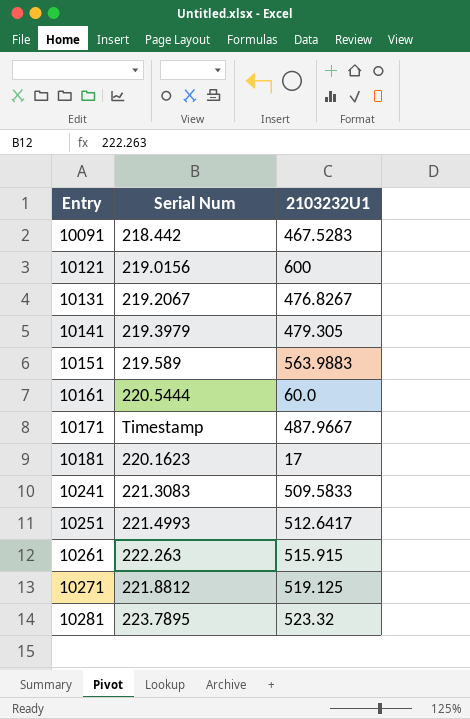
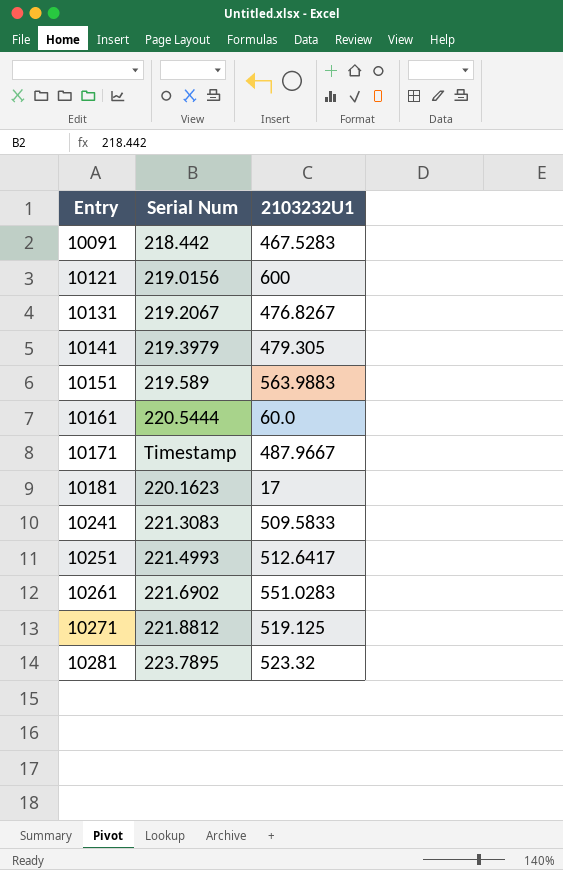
10261 | Serial Num: 222.263 -> 221.6902
10261 | 2103232U1: 515.915 -> 551.0283

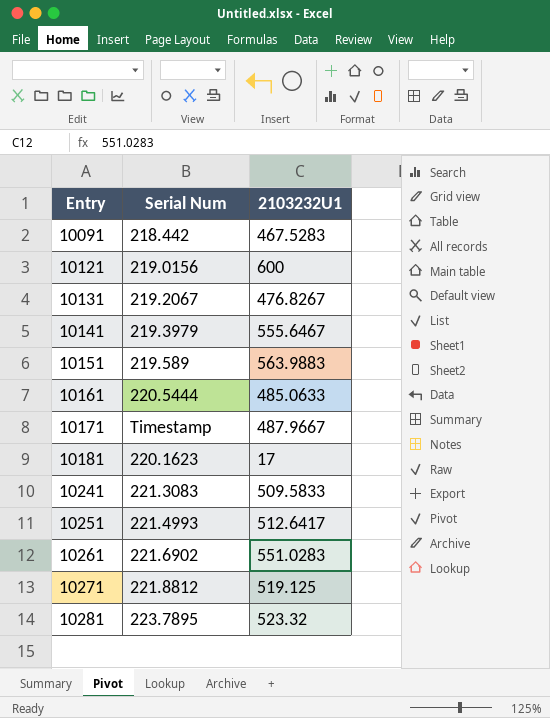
10141 | 2103232U1: 479.305 -> 555.6467
10161 | 2103232U1: 60.0 -> 485.0633

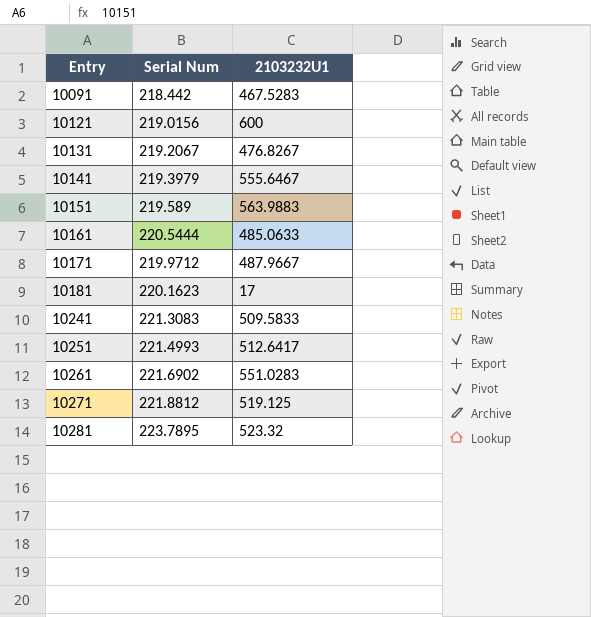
10171 | Serial Num: Timestamp -> 219.9712

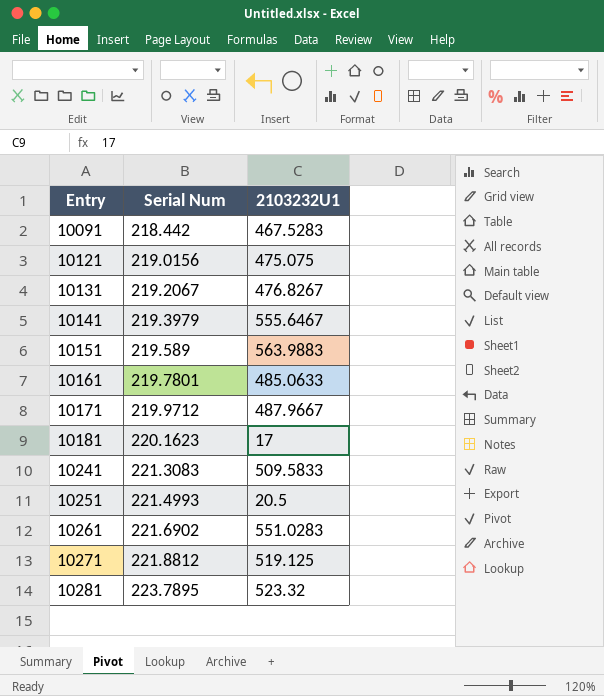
10121 | 2103232U1: 600 -> 475.075
10161 | Serial Num: 220.5444 -> 219.7801
10251 | 2103232U1: 512.6417 -> 20.5

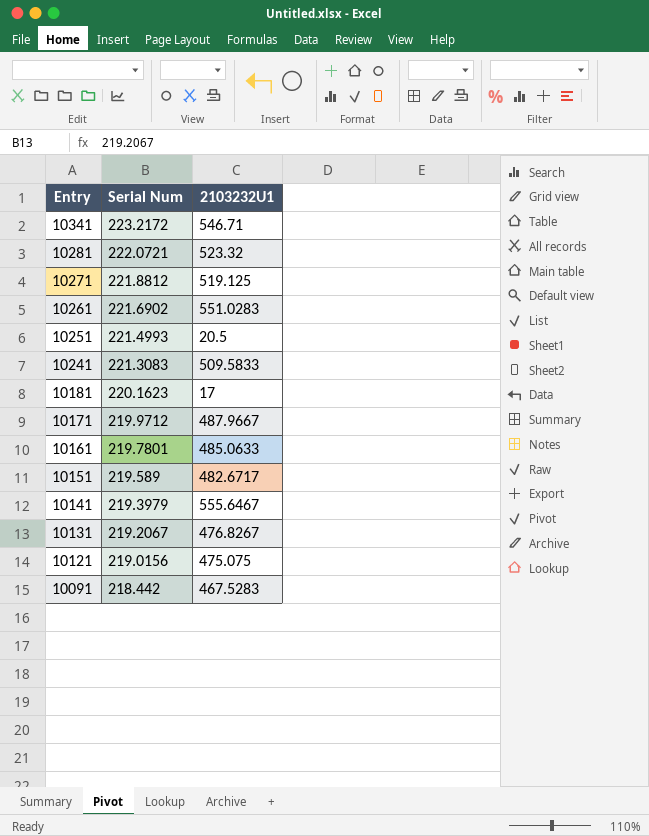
row order: Entry ascending -> Entry descending
row 10341: none -> 223.2172 | 546.71
10281 | Serial Num: 223.7895 -> 222.0721
10151 | 2103232U1: 563.9883 -> 482.6717

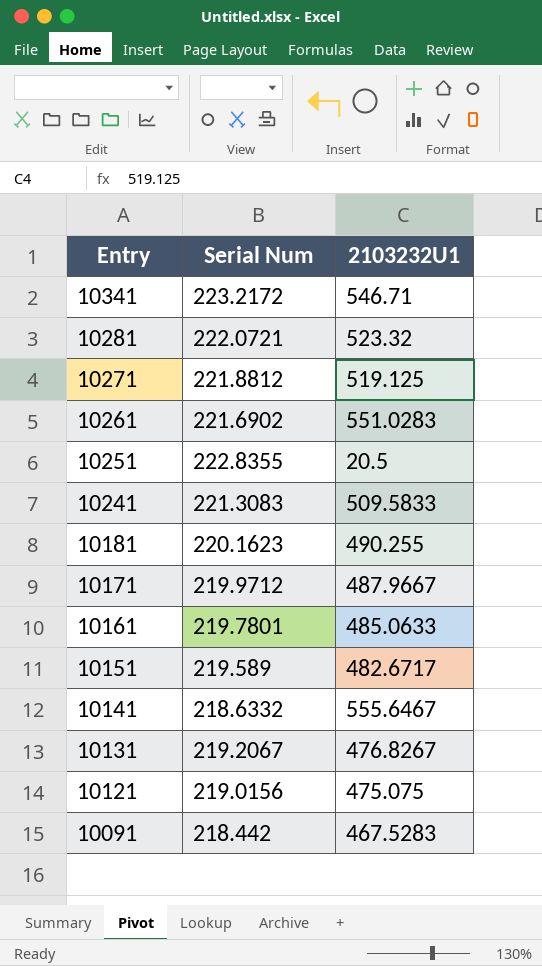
10251 | Serial Num: 221.4993 -> 222.8355
10181 | 2103232U1: 17 -> 490.255
10141 | Serial Num: 219.3979 -> 218.6332

